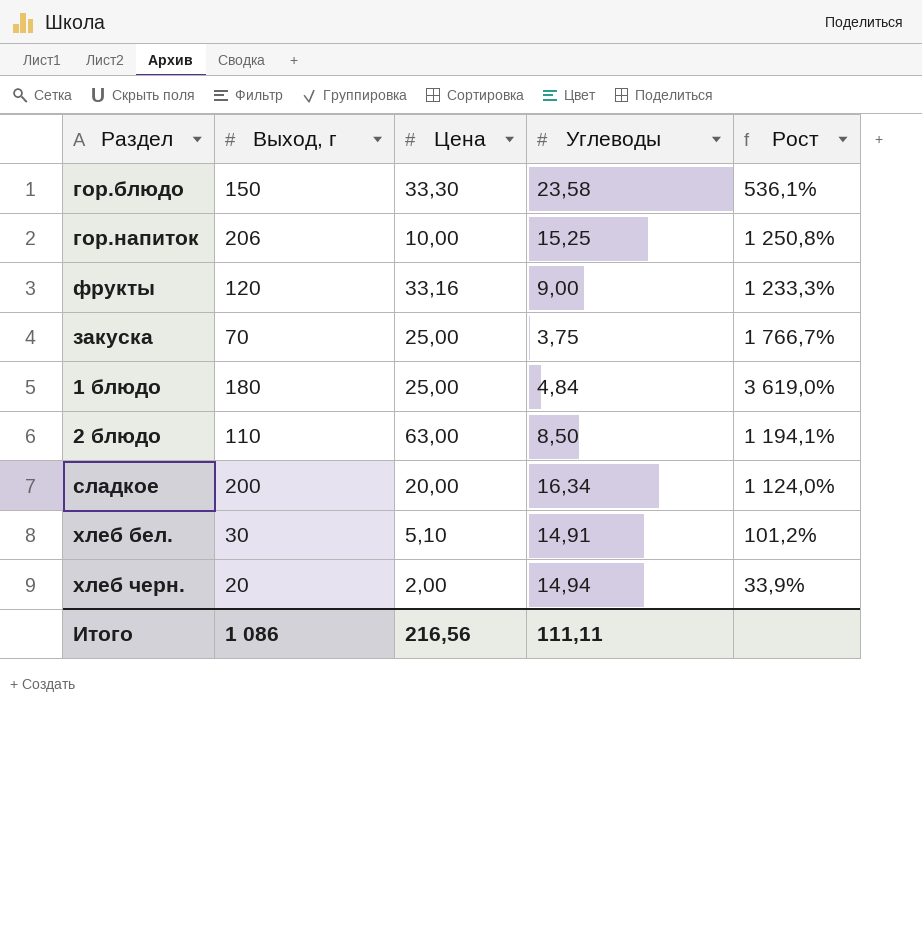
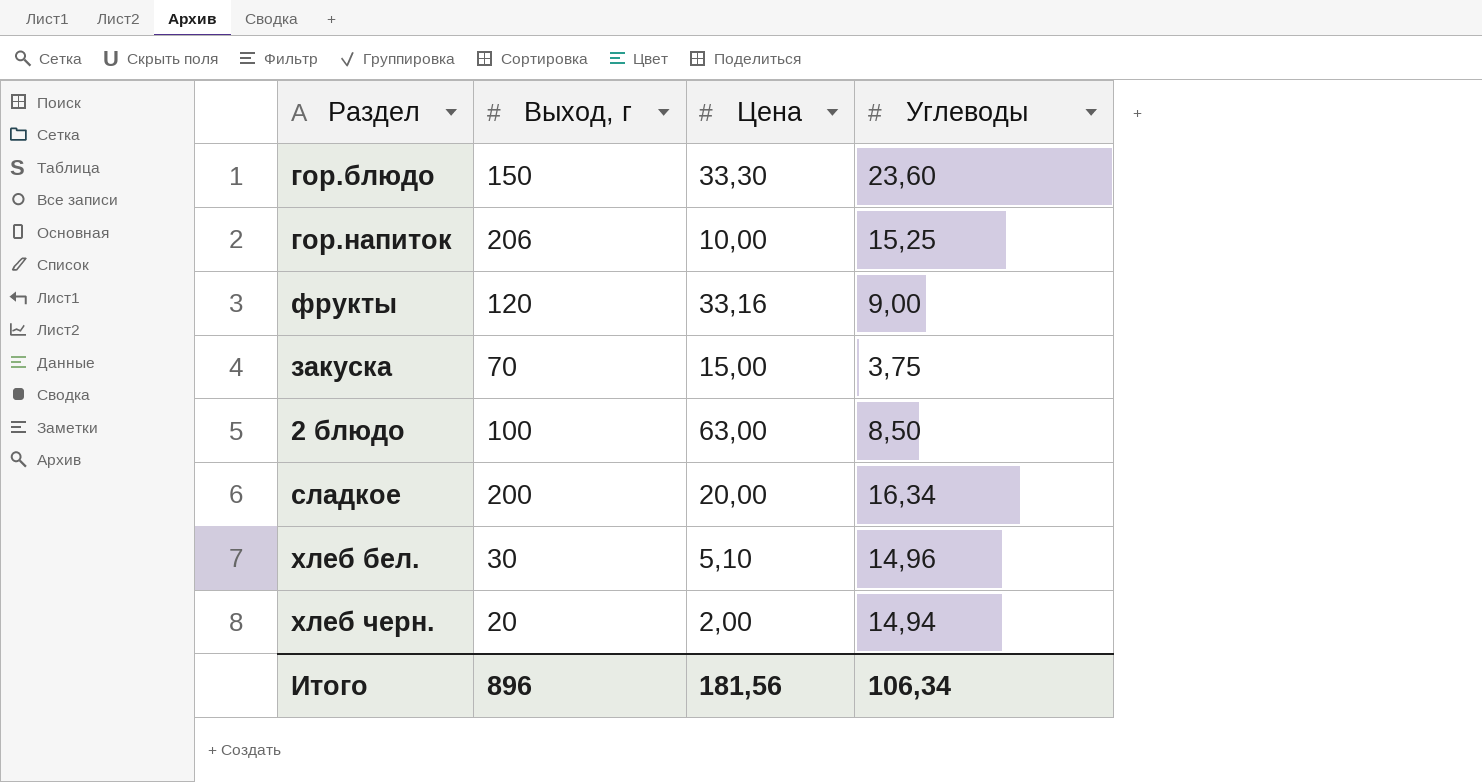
column Рост | formula: ([Выход, г] - [Углеводы]) / [Углеводы] -> none
row 1 блюдо: 180 | 25,00 | 4,84 | 3 619,0% -> none
гор.блюдо | Углеводы: 23,58 -> 23,60
закуска | Цена: 25,00 -> 15,00
2 блюдо | Выход, г: 110 -> 100
хлеб бел. | Углеводы: 14,91 -> 14,96
Итого | Выход, г: 1 086 -> 896
Итого | Цена: 216,56 -> 181,56
Итого | Углеводы: 111,11 -> 106,34

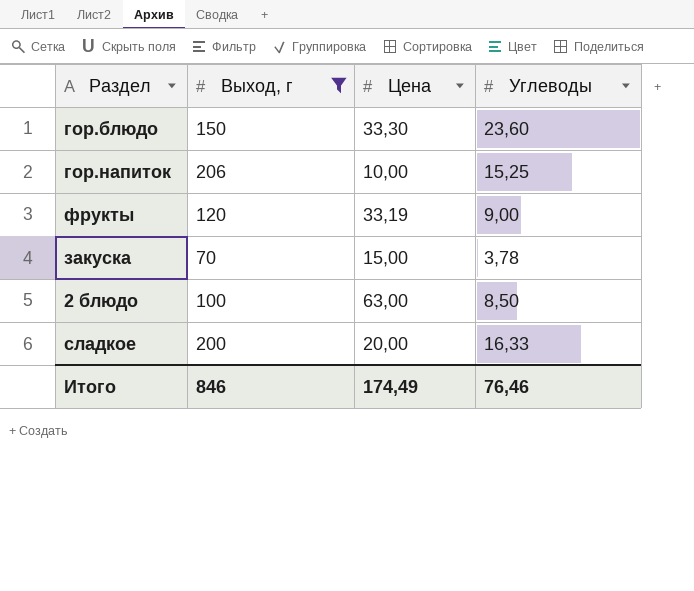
filter: none -> Выход, г >= 70
фрукты | Цена: 33,16 -> 33,19
закуска | Углеводы: 3,75 -> 3,78
сладкое | Углеводы: 16,34 -> 16,33
Итого | Выход, г: 896 -> 846
Итого | Цена: 181,56 -> 174,49
Итого | Углеводы: 106,34 -> 76,46

